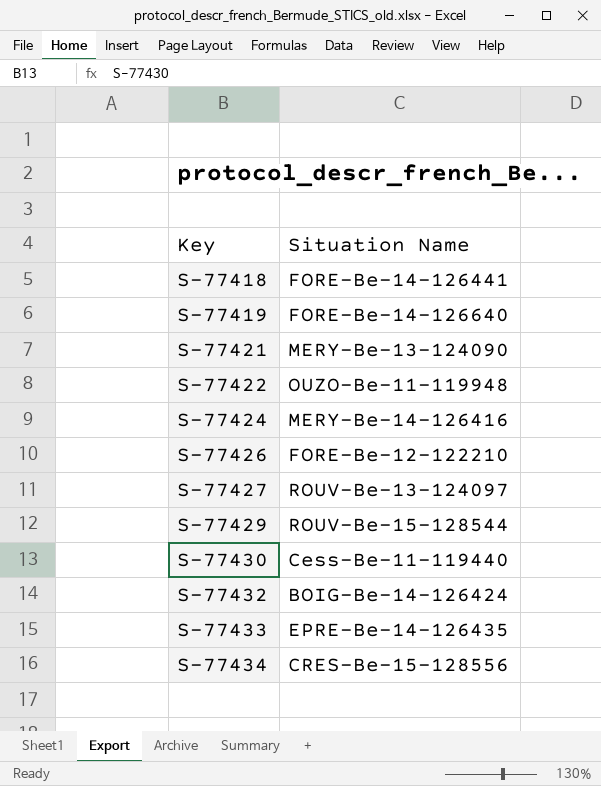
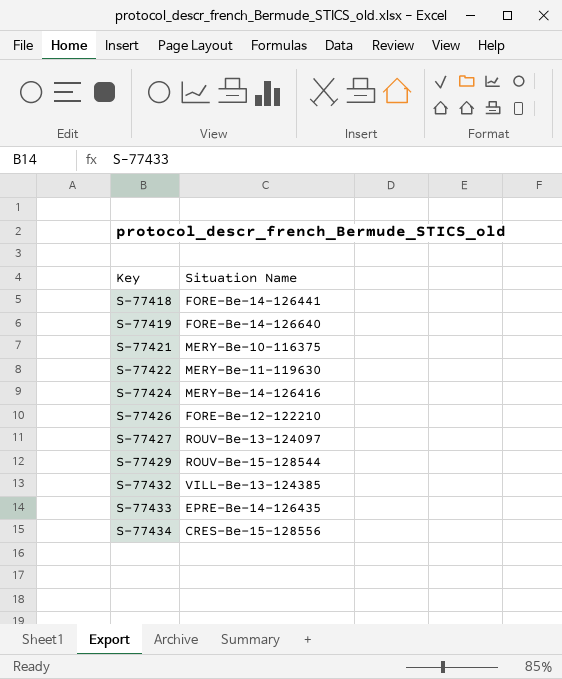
row S-77430: Cess-Be-11-119440 -> none
S-77421 | Situation Name: MERY-Be-13-124090 -> MERY-Be-10-116375
S-77422 | Situation Name: OUZO-Be-11-119948 -> MERY-Be-11-119630
S-77432 | Situation Name: BOIG-Be-14-126424 -> VILL-Be-13-124385

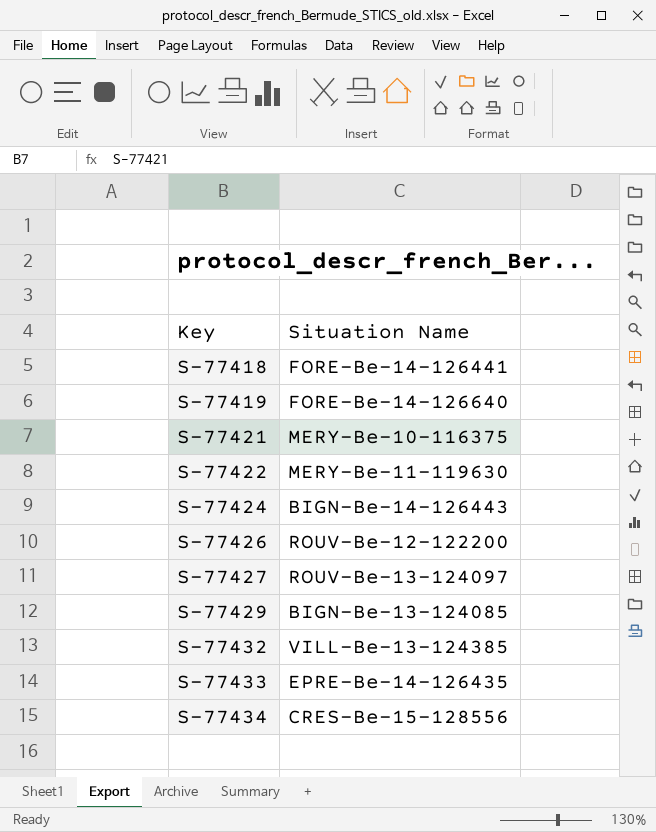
S-77424 | Situation Name: MERY-Be-14-126416 -> BIGN-Be-14-126443
S-77426 | Situation Name: FORE-Be-12-122210 -> ROUV-Be-12-122200
S-77429 | Situation Name: ROUV-Be-15-128544 -> BIGN-Be-13-124085

